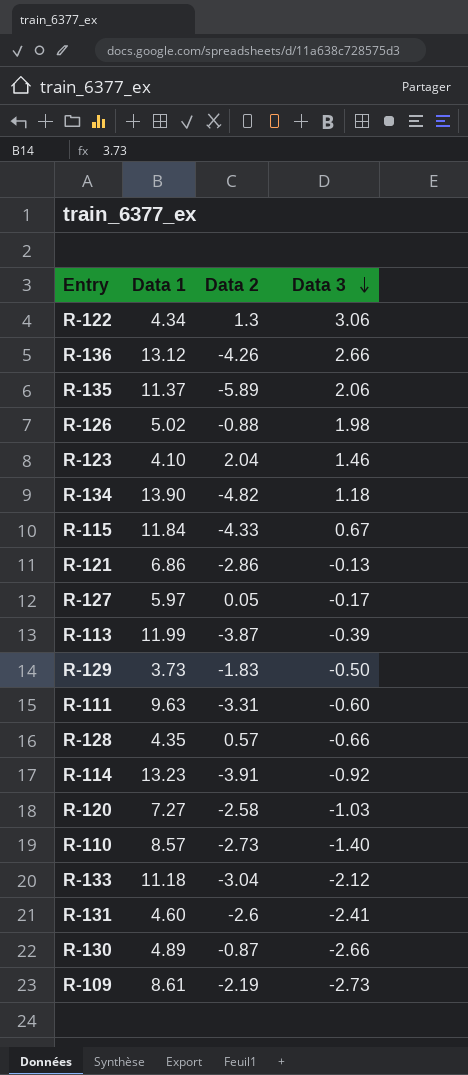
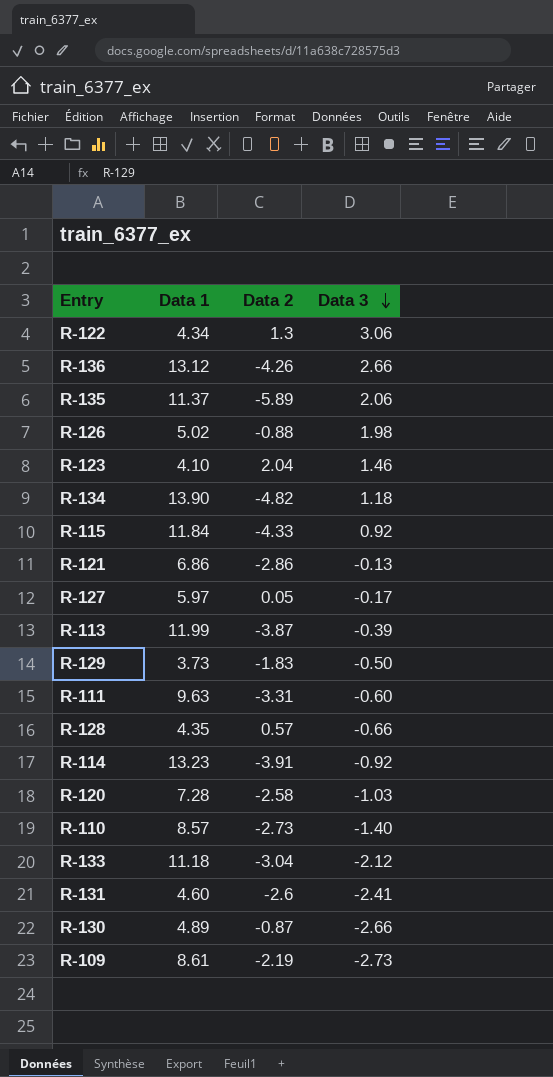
R-115 | Data 3: 0.67 -> 0.92
R-120 | Data 1: 7.27 -> 7.28

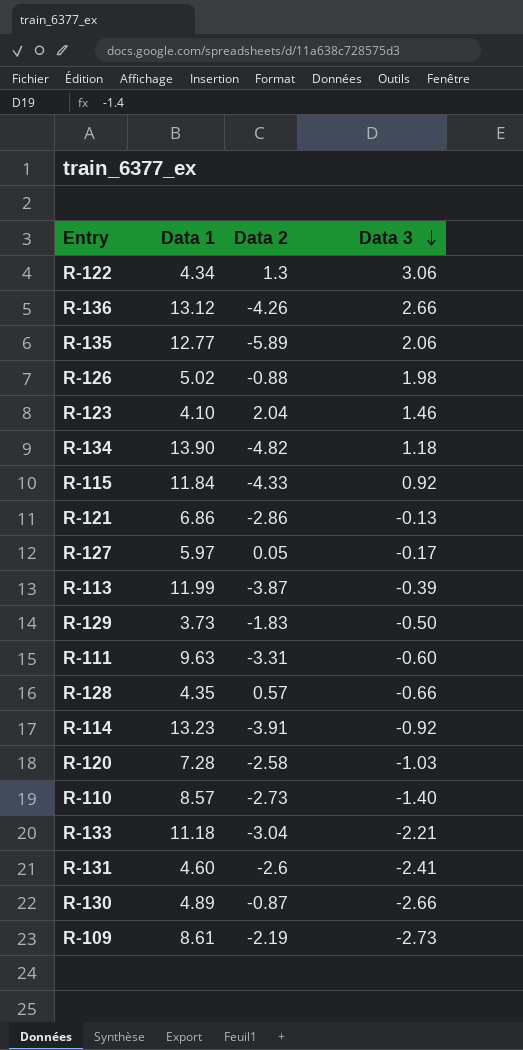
R-135 | Data 1: 11.37 -> 12.77
R-133 | Data 3: -2.12 -> -2.21

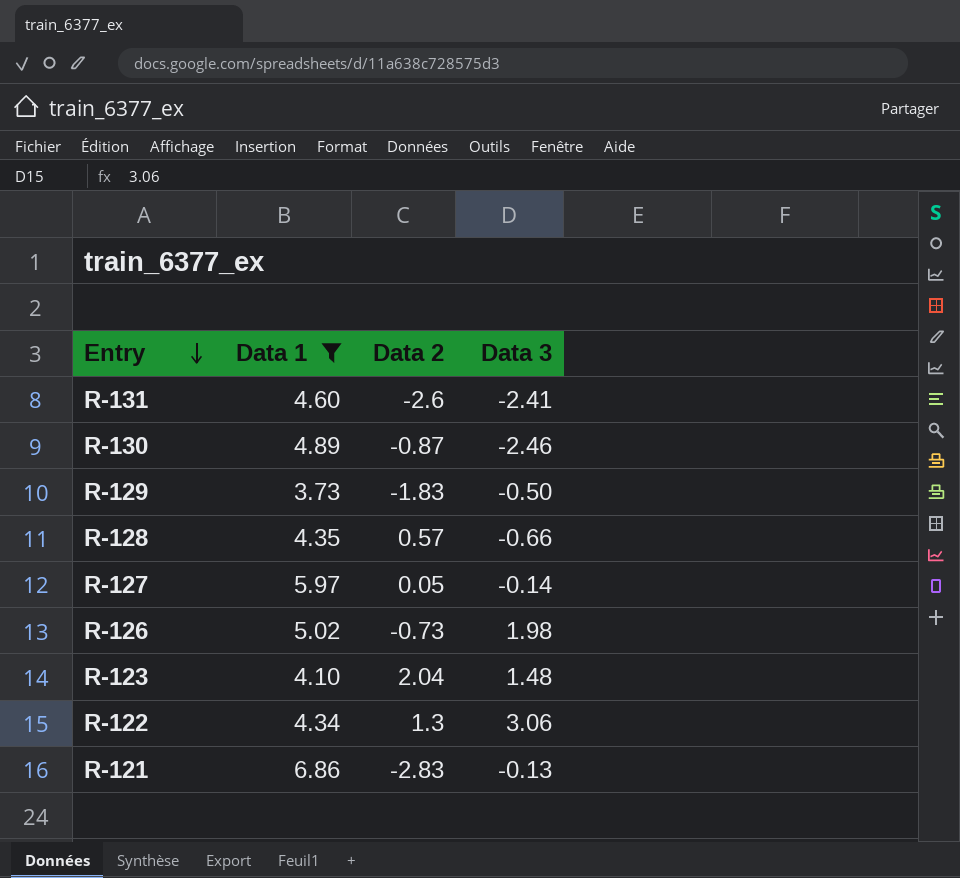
filter: none -> Data 1 <= 6.86
row order: Data 3 descending -> Entry descending
R-130 | Data 3: -2.66 -> -2.46
R-127 | Data 3: -0.17 -> -0.14
R-126 | Data 2: -0.88 -> -0.73
R-123 | Data 3: 1.46 -> 1.48
R-121 | Data 2: -2.86 -> -2.83

